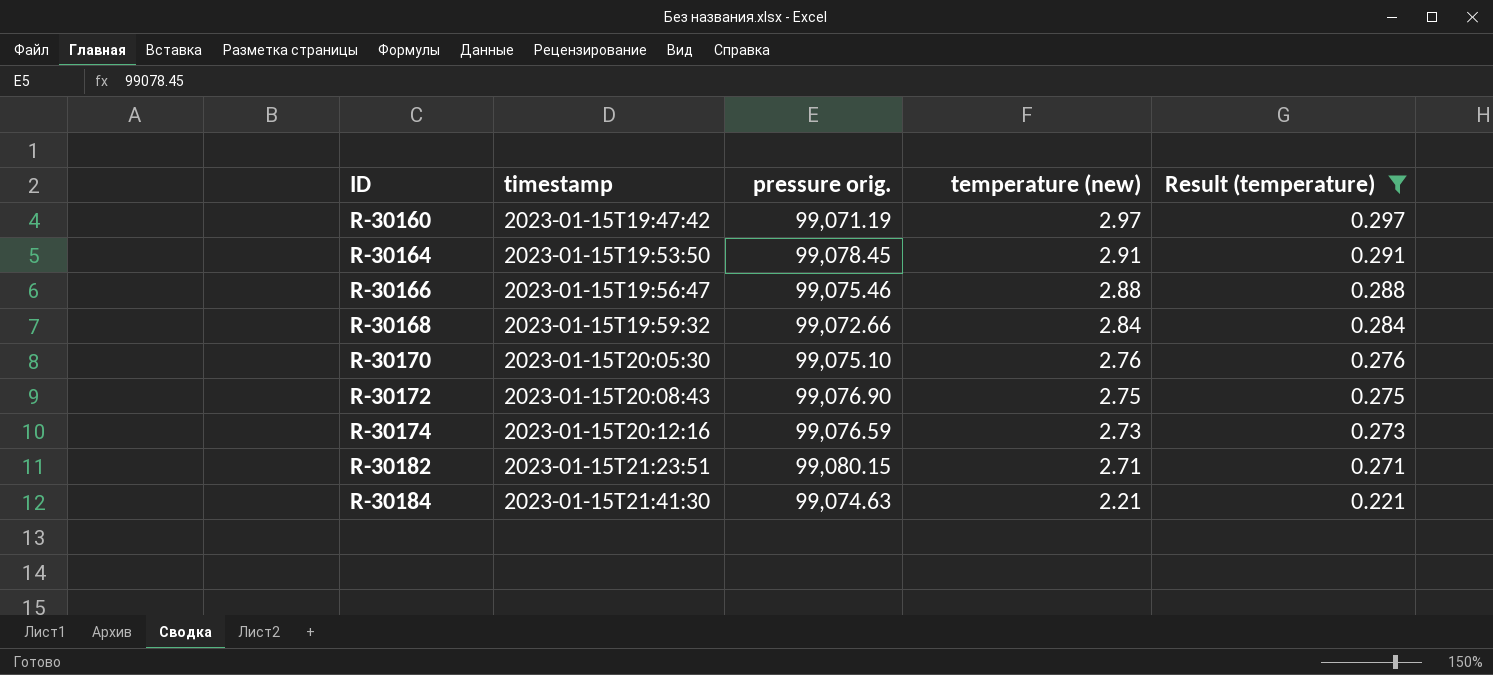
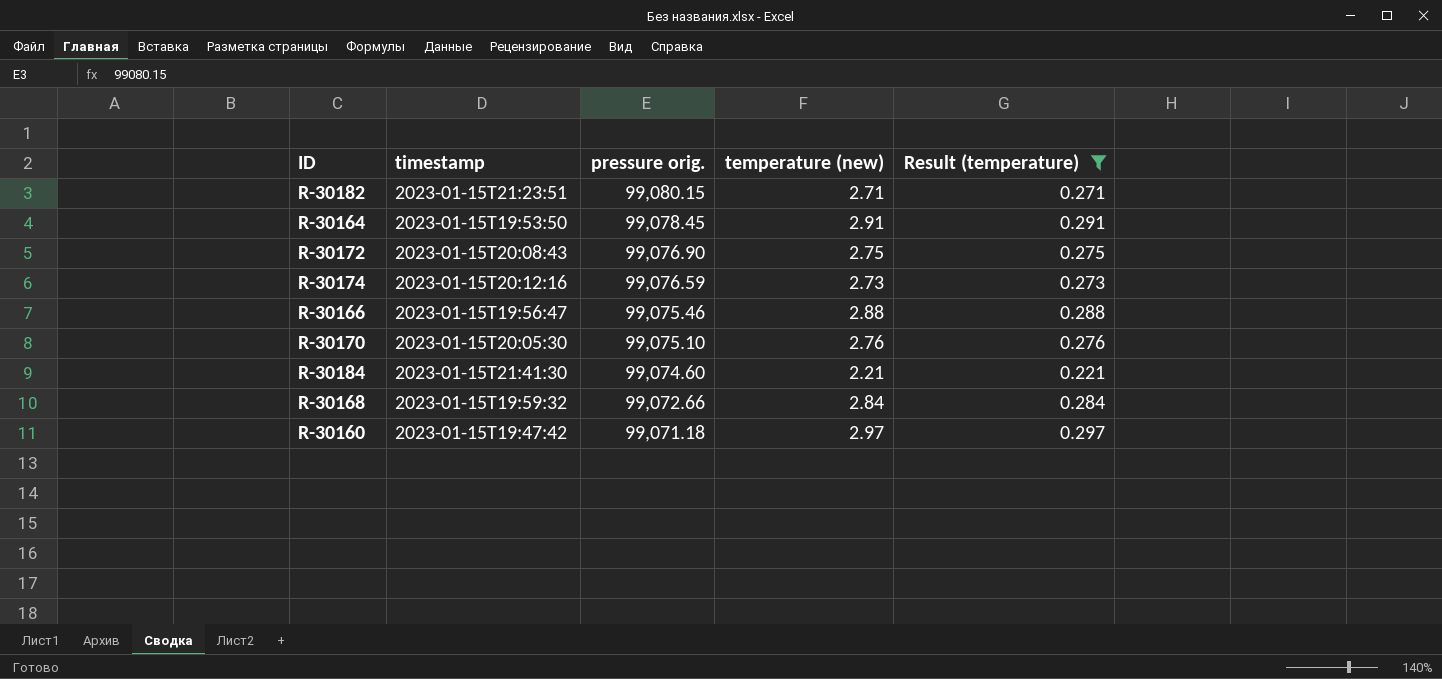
row order: ID ascending -> pressure orig. descending
R-30184 | pressure orig.: 99,074.63 -> 99,074.60
R-30160 | pressure orig.: 99,071.19 -> 99,071.18

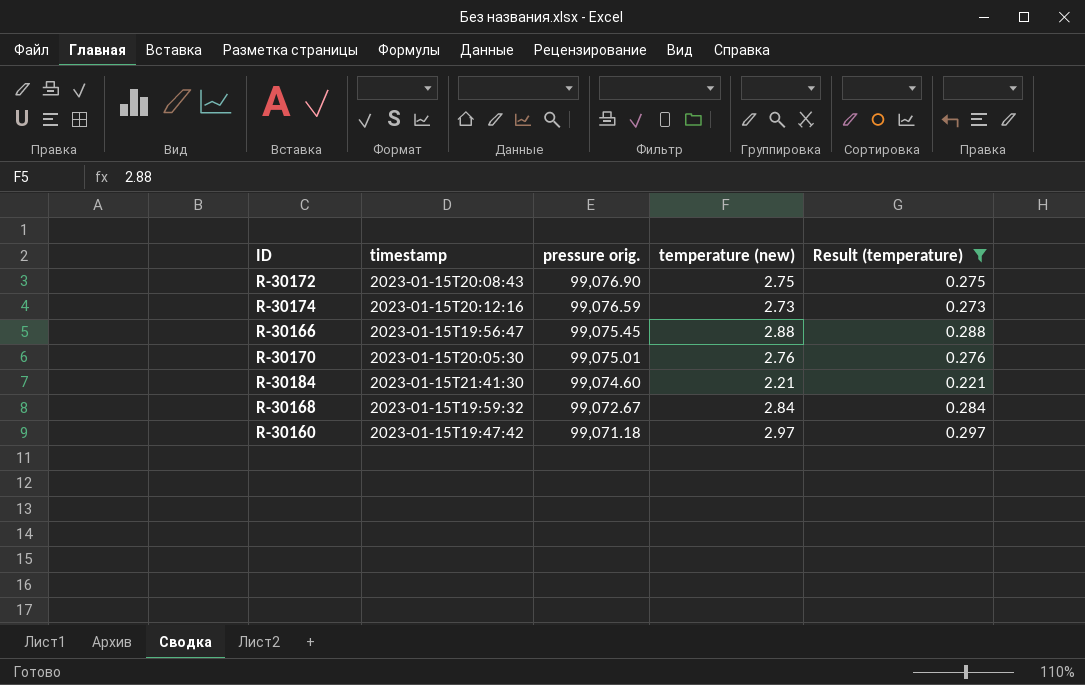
row R-30182: 2023-01-15T21:23:51 | 99,080.15 | 2.71 | 0.271 -> none
row R-30164: 2023-01-15T19:53:50 | 99,078.45 | 2.91 | 0.291 -> none
R-30166 | pressure orig.: 99,075.46 -> 99,075.45
R-30170 | pressure orig.: 99,075.10 -> 99,075.01
R-30168 | pressure orig.: 99,072.66 -> 99,072.67

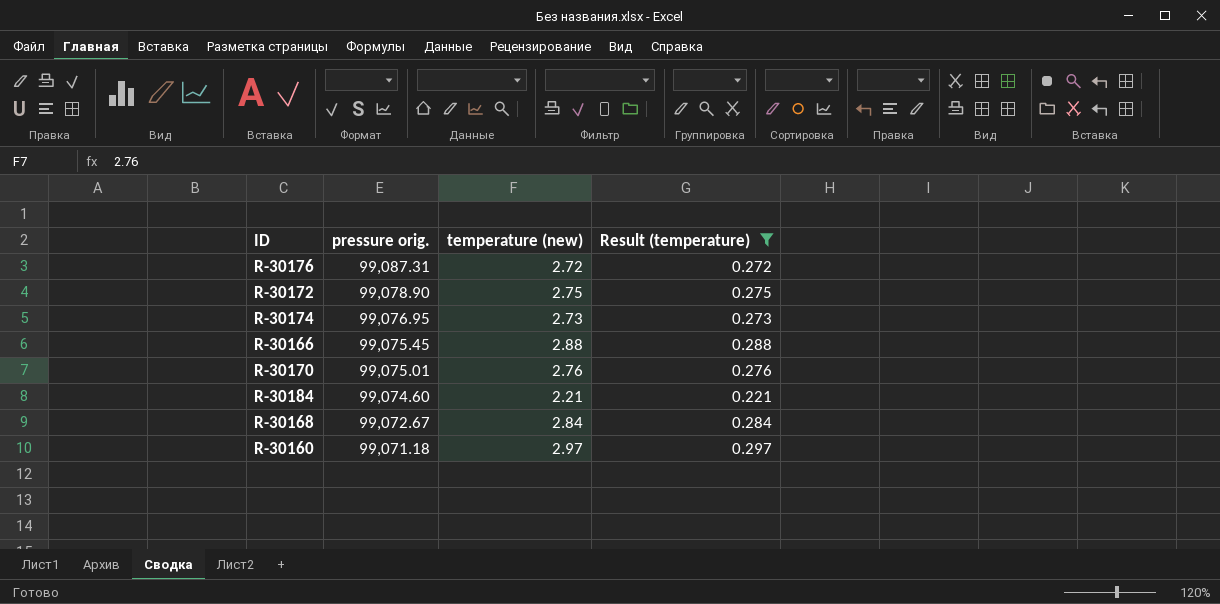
column timestamp | position: 2 -> none
row R-30176: none -> 99,087.31 | 2.72 | 0.272
R-30172 | pressure orig.: 99,076.90 -> 99,078.90
R-30174 | pressure orig.: 99,076.59 -> 99,076.95

